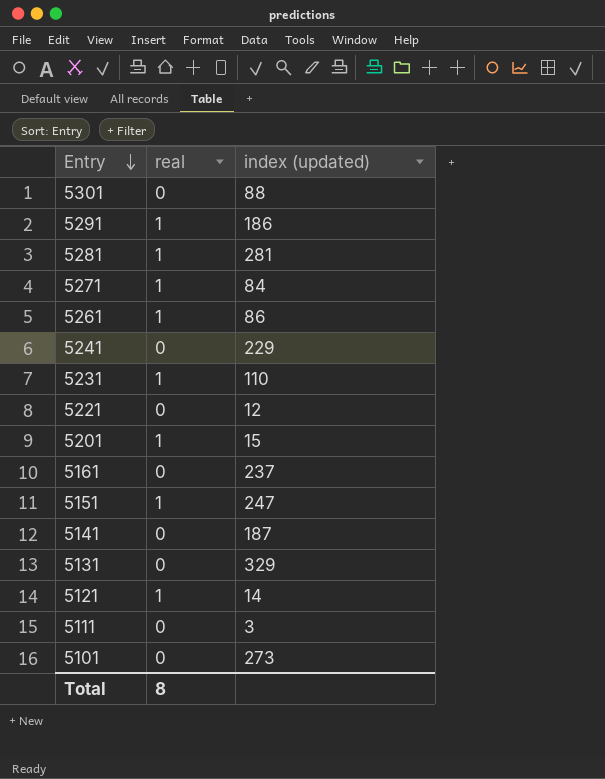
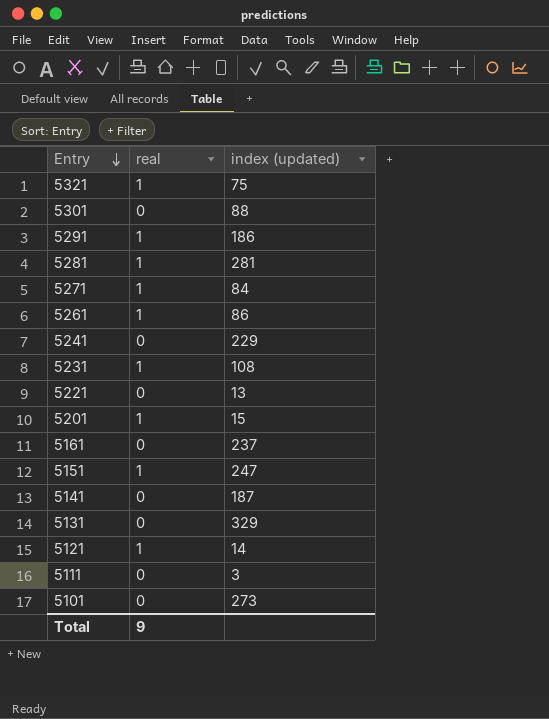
row 5321: none -> 1 | 75
5231 | index (updated): 110 -> 108
5221 | index (updated): 12 -> 13
Total | real: 8 -> 9

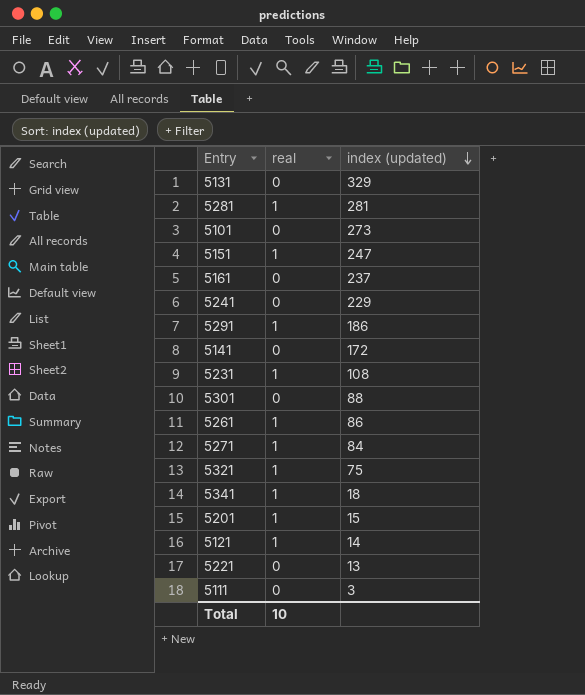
row order: Entry descending -> index (updated) descending
5141 | index (updated): 187 -> 172
row 5341: none -> 1 | 18
Total | real: 9 -> 10

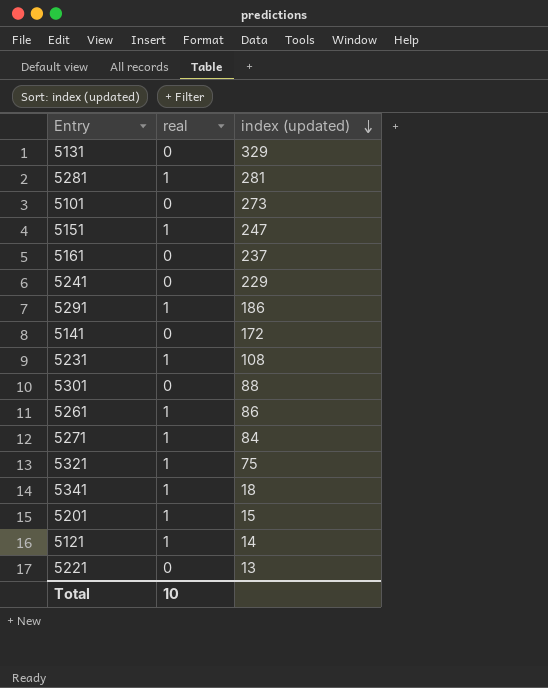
row 5111: 0 | 3 -> none

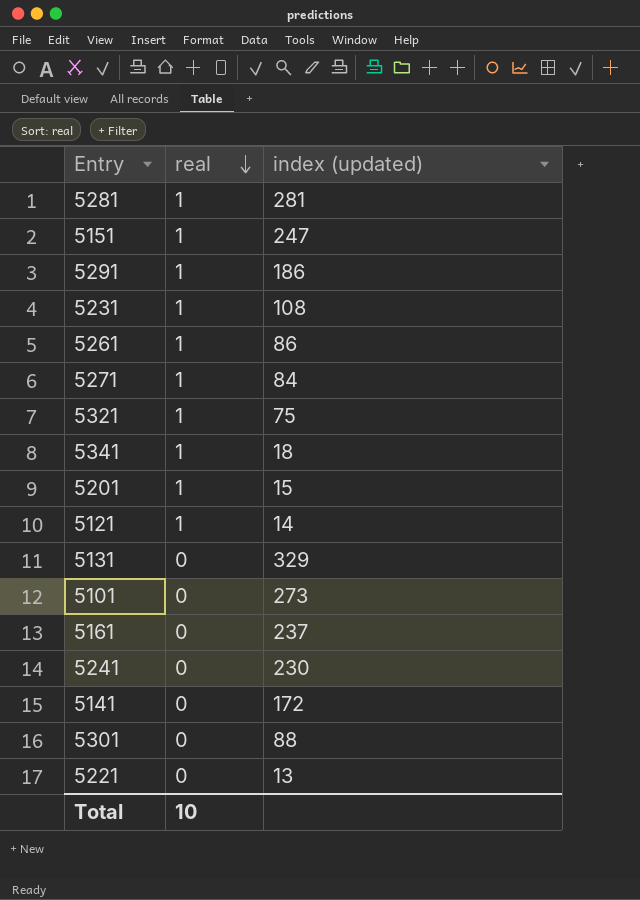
row order: index (updated) descending -> real descending
5241 | index (updated): 229 -> 230

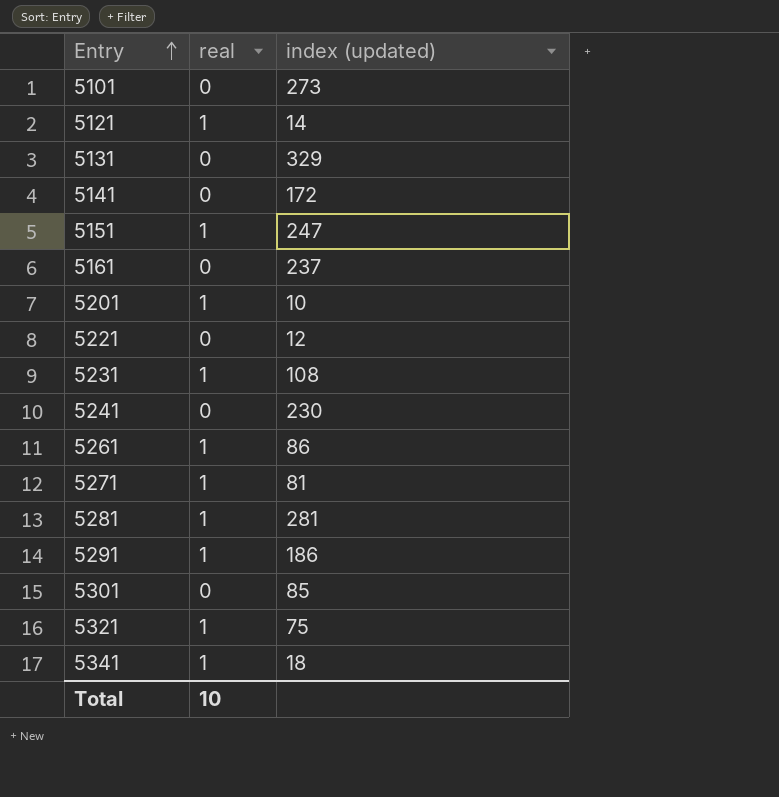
row order: real descending -> Entry ascending
5201 | index (updated): 15 -> 10
5221 | index (updated): 13 -> 12
5271 | index (updated): 84 -> 81
5301 | index (updated): 88 -> 85

